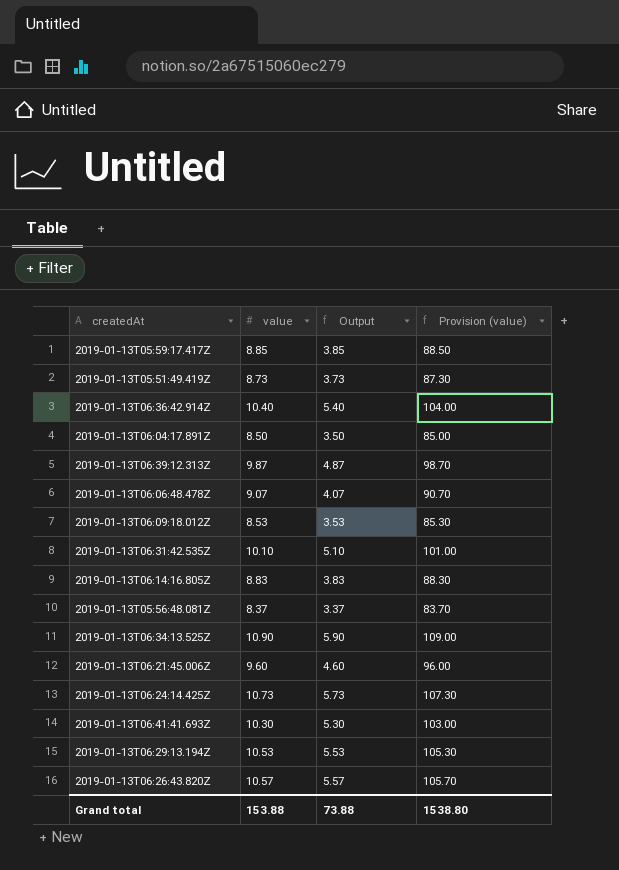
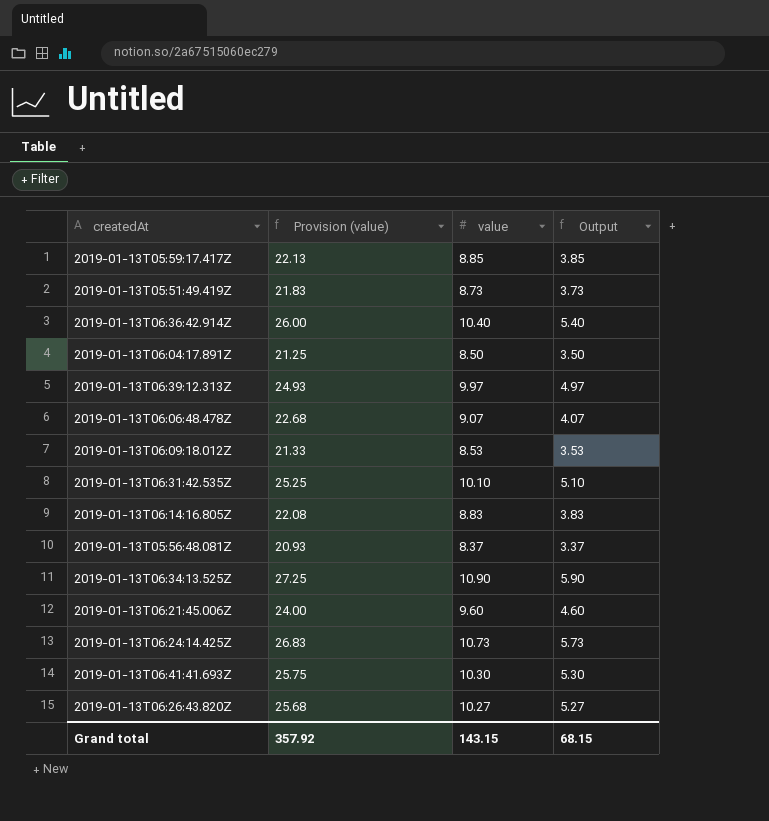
column Provision (value) | formula: [value] * 10 -> [value] * 2.5
column Provision (value) | position: 4 -> 2
row 2019-01-13T06:29:13.194Z: 10.53 | 5.53 | 105.30 -> none
2019-01-13T06:39:12.313Z | value: 9.87 -> 9.97
2019-01-13T06:39:12.313Z | Output: 4.87 -> 4.97
2019-01-13T06:26:43.820Z | value: 10.57 -> 10.27
2019-01-13T06:26:43.820Z | Output: 5.57 -> 5.27
Grand total | Provision (value): 1538.80 -> 357.92
Grand total | value: 153.88 -> 143.15
Grand total | Output: 73.88 -> 68.15

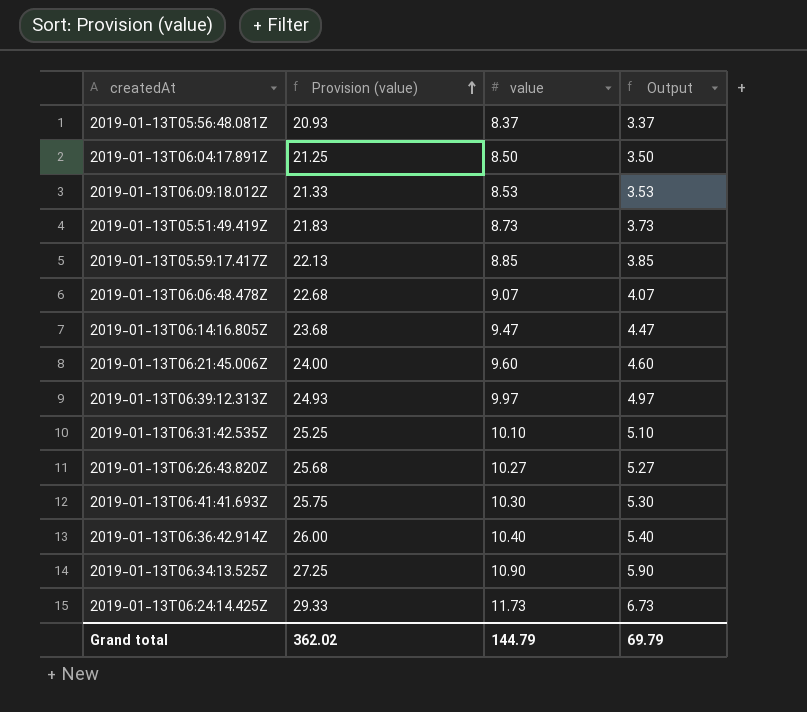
row order: none -> Provision (value) ascending
2019-01-13T06:14:16.805Z | Provision (value): 22.08 -> 23.68
2019-01-13T06:14:16.805Z | value: 8.83 -> 9.47
2019-01-13T06:14:16.805Z | Output: 3.83 -> 4.47
2019-01-13T06:24:14.425Z | Provision (value): 26.83 -> 29.33
2019-01-13T06:24:14.425Z | value: 10.73 -> 11.73
2019-01-13T06:24:14.425Z | Output: 5.73 -> 6.73
Grand total | Provision (value): 357.92 -> 362.02
Grand total | value: 143.15 -> 144.79
Grand total | Output: 68.15 -> 69.79

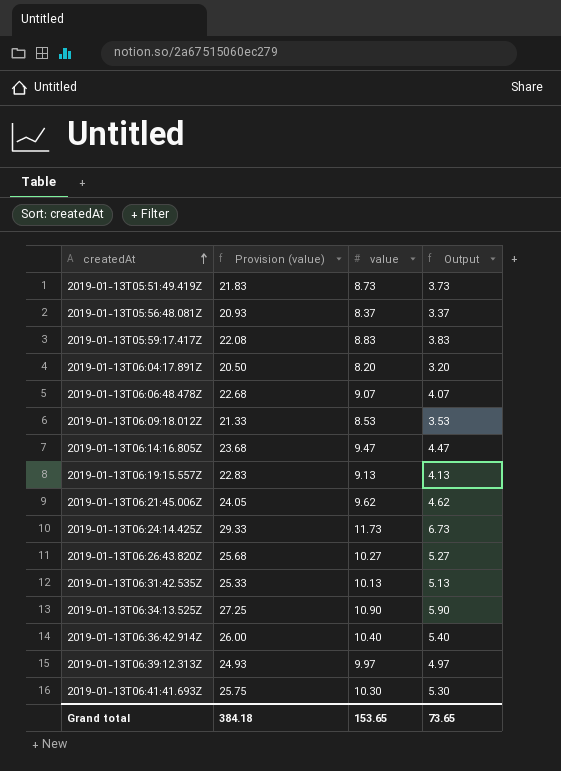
row order: Provision (value) ascending -> createdAt ascending
2019-01-13T05:59:17.417Z | Provision (value): 22.13 -> 22.08
2019-01-13T05:59:17.417Z | value: 8.85 -> 8.83
2019-01-13T05:59:17.417Z | Output: 3.85 -> 3.83
2019-01-13T06:04:17.891Z | Provision (value): 21.25 -> 20.50
2019-01-13T06:04:17.891Z | value: 8.50 -> 8.20
2019-01-13T06:04:17.891Z | Output: 3.50 -> 3.20
row 2019-01-13T06:19:15.557Z: none -> 22.83 | 9.13 | 4.13
2019-01-13T06:21:45.006Z | Provision (value): 24.00 -> 24.05
2019-01-13T06:21:45.006Z | value: 9.60 -> 9.62
2019-01-13T06:21:45.006Z | Output: 4.60 -> 4.62
2019-01-13T06:31:42.535Z | Provision (value): 25.25 -> 25.33
2019-01-13T06:31:42.535Z | value: 10.10 -> 10.13
2019-01-13T06:31:42.535Z | Output: 5.10 -> 5.13
Grand total | Provision (value): 362.02 -> 384.18
Grand total | value: 144.79 -> 153.65
Grand total | Output: 69.79 -> 73.65

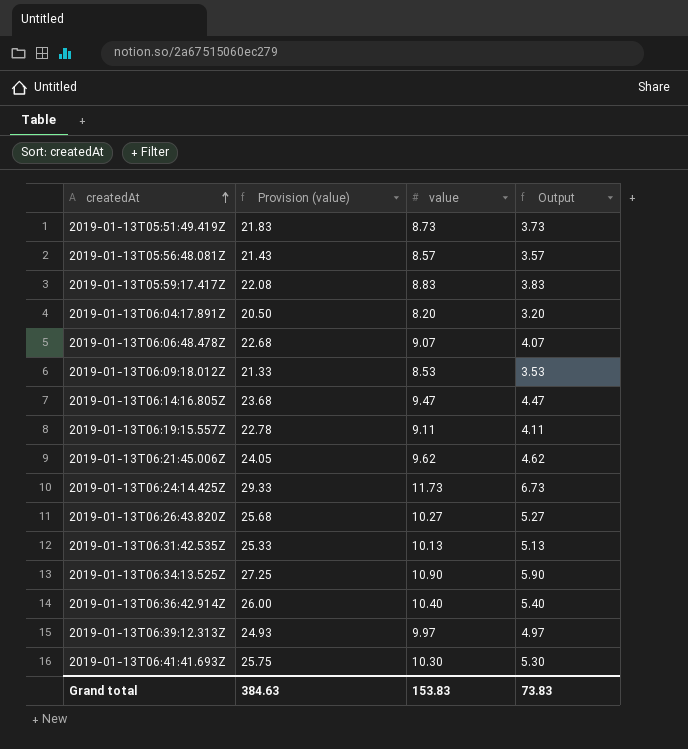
2019-01-13T05:56:48.081Z | Provision (value): 20.93 -> 21.43
2019-01-13T05:56:48.081Z | value: 8.37 -> 8.57
2019-01-13T05:56:48.081Z | Output: 3.37 -> 3.57
2019-01-13T06:19:15.557Z | Provision (value): 22.83 -> 22.78
2019-01-13T06:19:15.557Z | value: 9.13 -> 9.11
2019-01-13T06:19:15.557Z | Output: 4.13 -> 4.11
Grand total | Provision (value): 384.18 -> 384.63
Grand total | value: 153.65 -> 153.83
Grand total | Output: 73.65 -> 73.83

